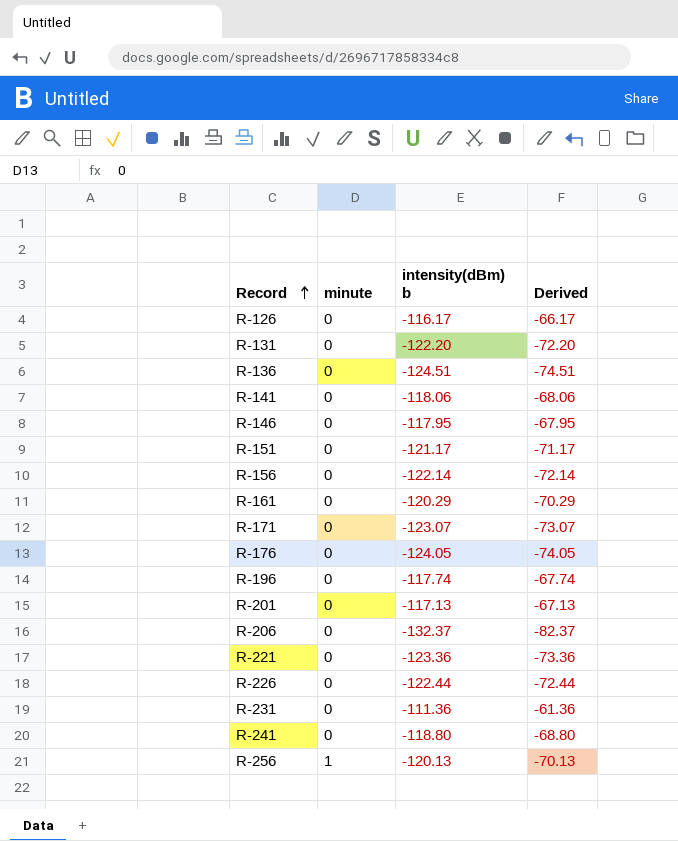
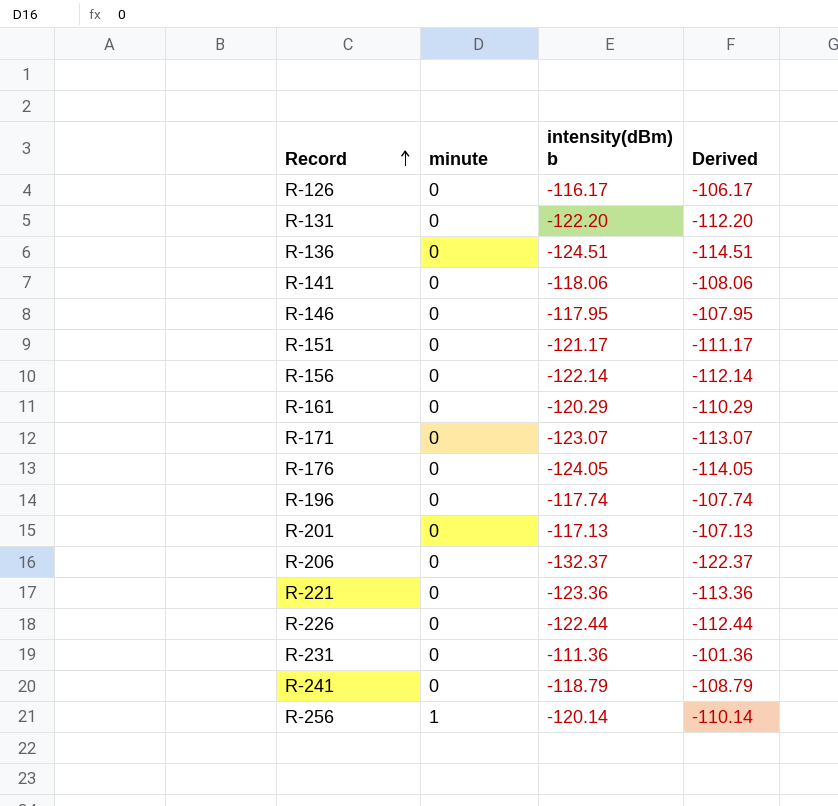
column Derived | formula: [intensity(dBm) b] + 50 -> [intensity(dBm) b] + 10
R-241 | intensity(dBm) b: -118.80 -> -118.79
R-256 | intensity(dBm) b: -120.13 -> -120.14

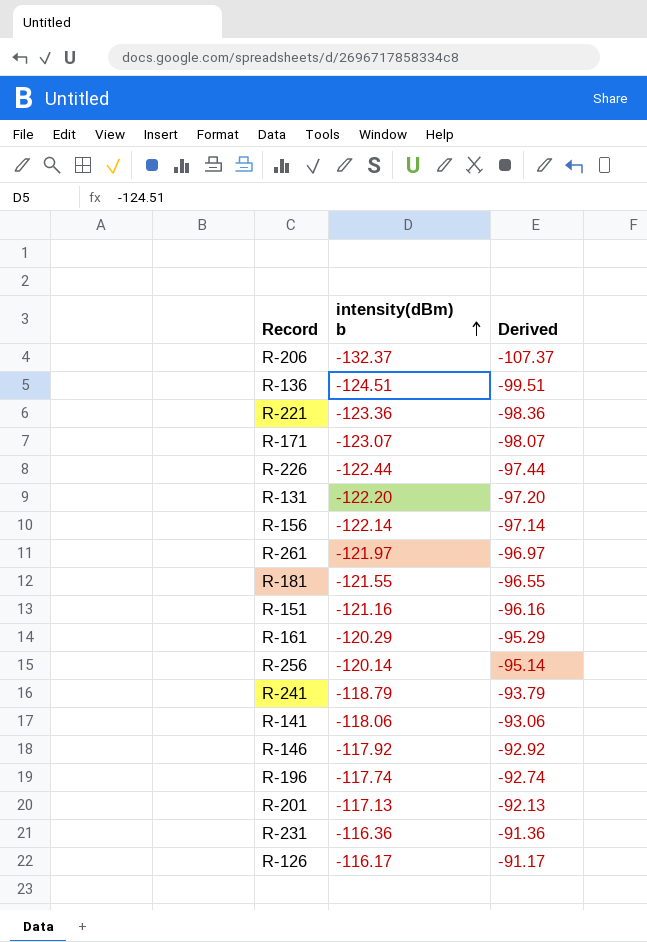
row order: Record ascending -> intensity(dBm) b ascending
column minute | position: 2 -> none
column Derived | formula: [intensity(dBm) b] + 10 -> [intensity(dBm) b] + 25
row R-176: 0 | -124.05 | -114.05 -> none
row R-261: none -> -121.97 | -96.97
row R-181: none -> -121.55 | -96.55
R-151 | intensity(dBm) b: -121.17 -> -121.16
R-146 | intensity(dBm) b: -117.95 -> -117.92
R-231 | intensity(dBm) b: -111.36 -> -116.36

